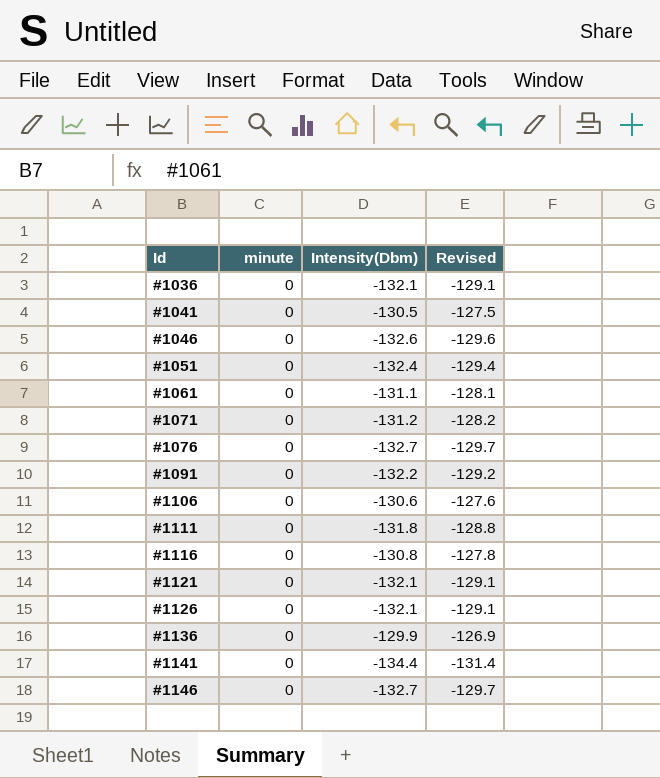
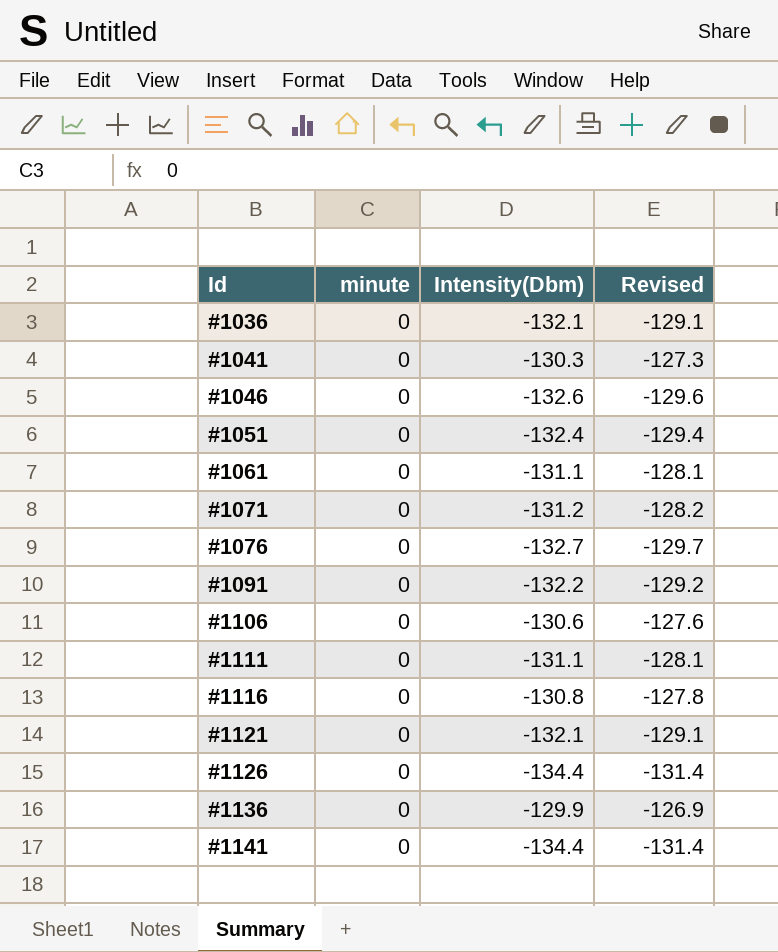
row #1146: 0 | -132.7 | -129.7 -> none
#1041 | Intensity(Dbm): -130.5 -> -130.3
#1041 | Revised: -127.5 -> -127.3
#1111 | Intensity(Dbm): -131.8 -> -131.1
#1111 | Revised: -128.8 -> -128.1
#1126 | Intensity(Dbm): -132.1 -> -134.4
#1126 | Revised: -129.1 -> -131.4

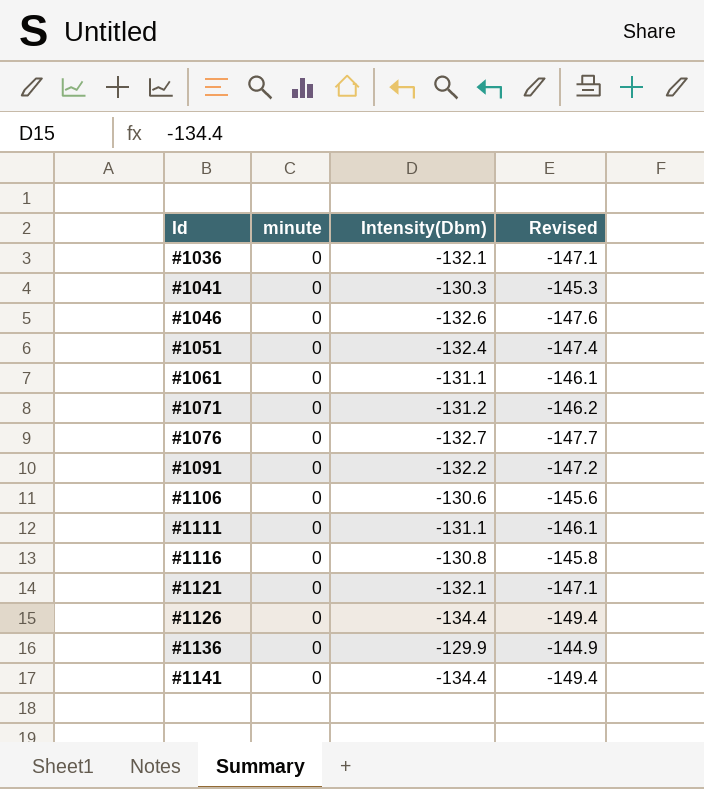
column Revised | formula: [Intensity(Dbm)] + 3 -> [Intensity(Dbm)] - 15

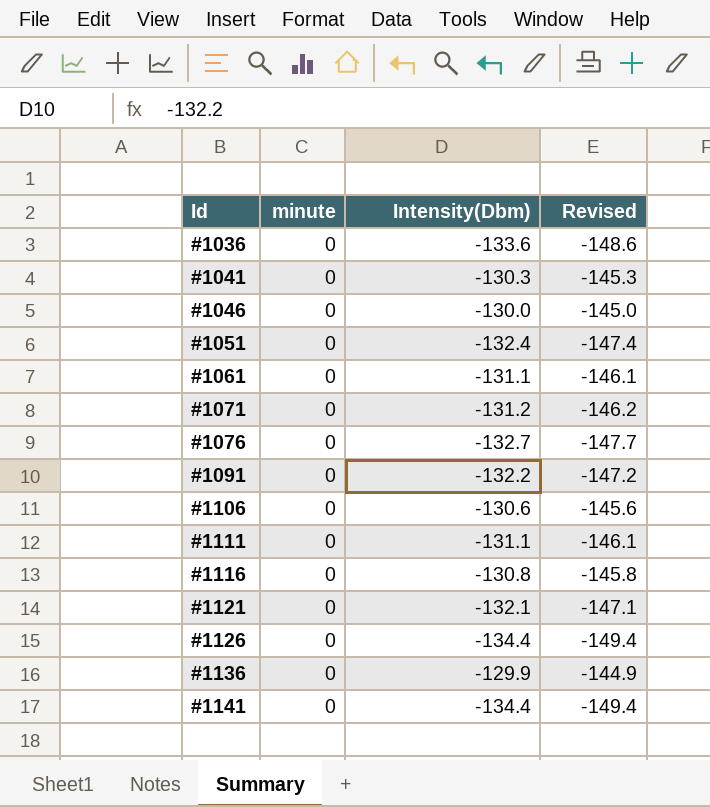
#1036 | Intensity(Dbm): -132.1 -> -133.6
#1036 | Revised: -147.1 -> -148.6
#1046 | Intensity(Dbm): -132.6 -> -130.0
#1046 | Revised: -147.6 -> -145.0

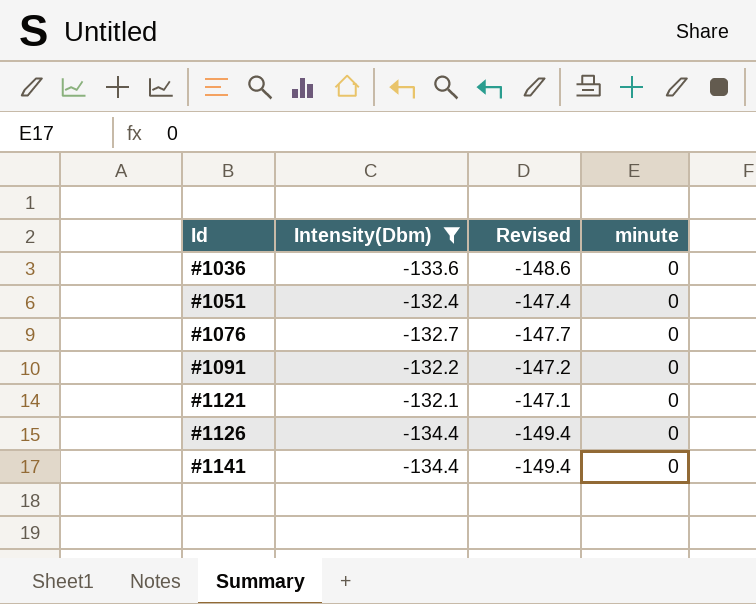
filter: none -> Intensity(Dbm) <= -132.1
column minute | position: 2 -> 4

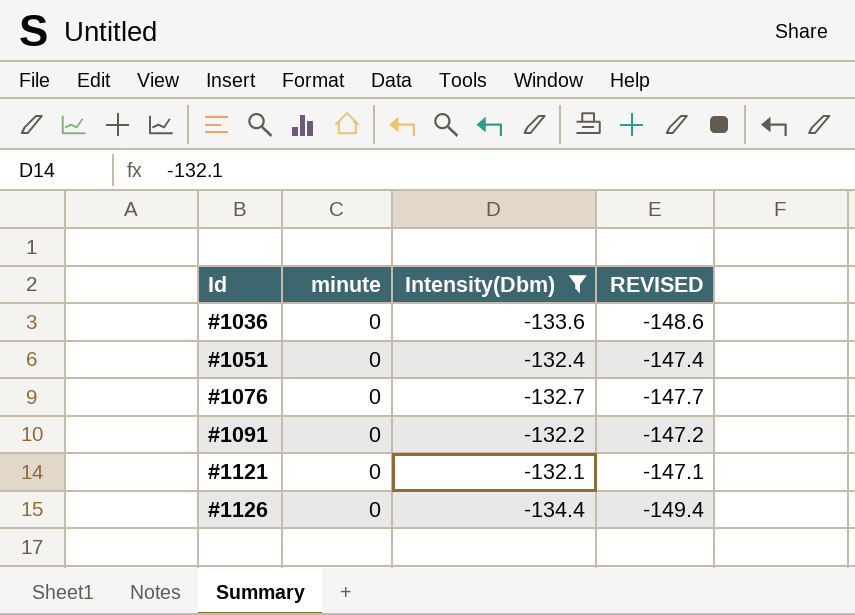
column minute | position: 4 -> 2
column name: Revised -> REVISED
row #1141: -134.4 | -149.4 | 0 -> none

